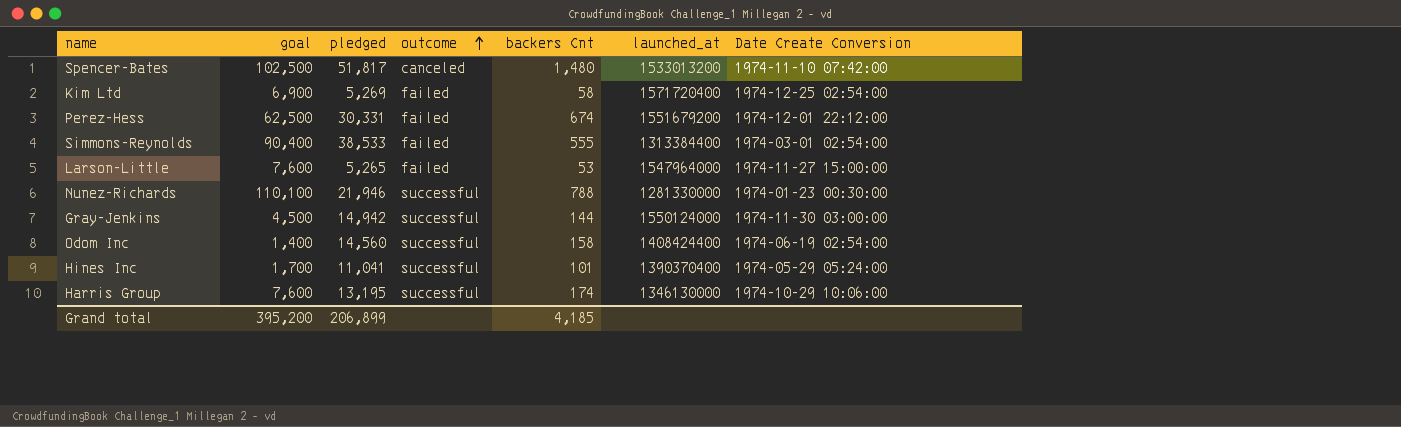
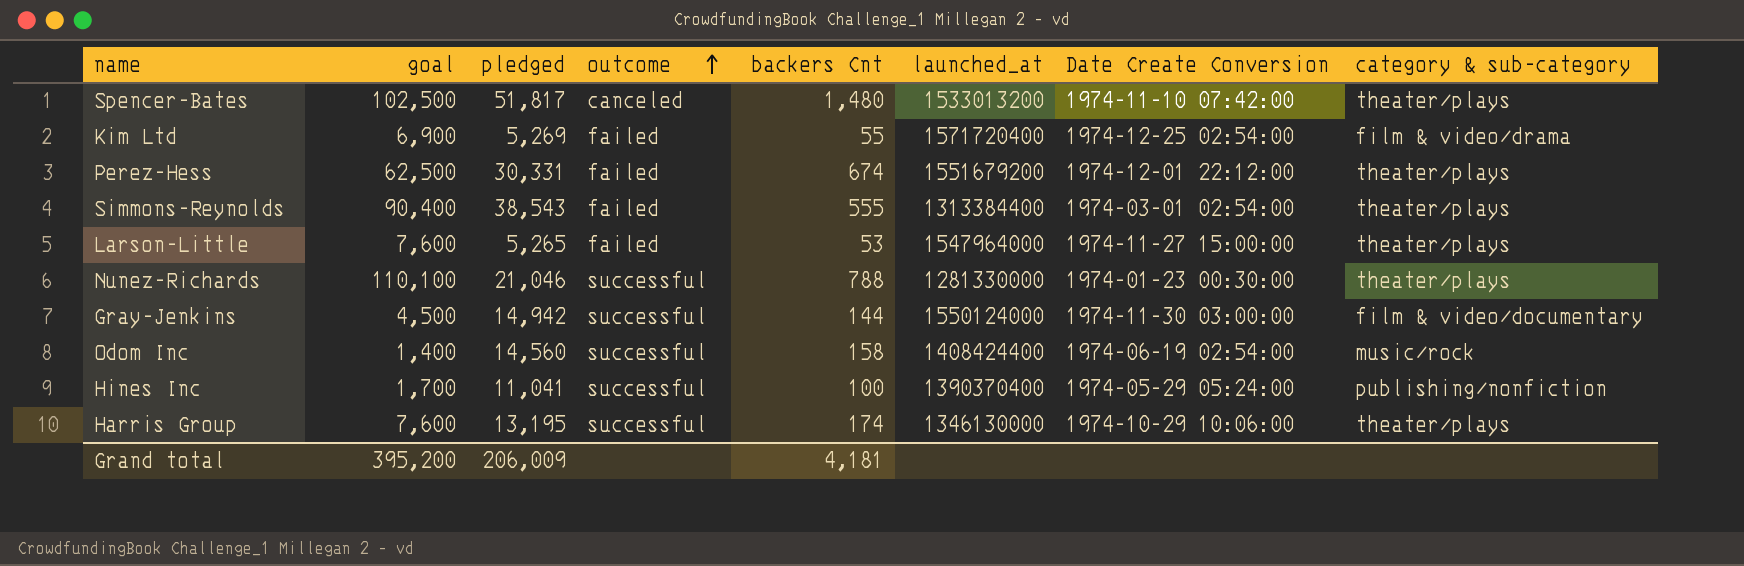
column category & sub-category | position: none -> 8
Kim Ltd | backers Cnt: 58 -> 55
Simmons-Reynolds | pledged: 38,533 -> 38,543
Nunez-Richards | pledged: 21,946 -> 21,046
Hines Inc | backers Cnt: 101 -> 100
Grand total | pledged: 206,899 -> 206,009
Grand total | backers Cnt: 4,185 -> 4,181

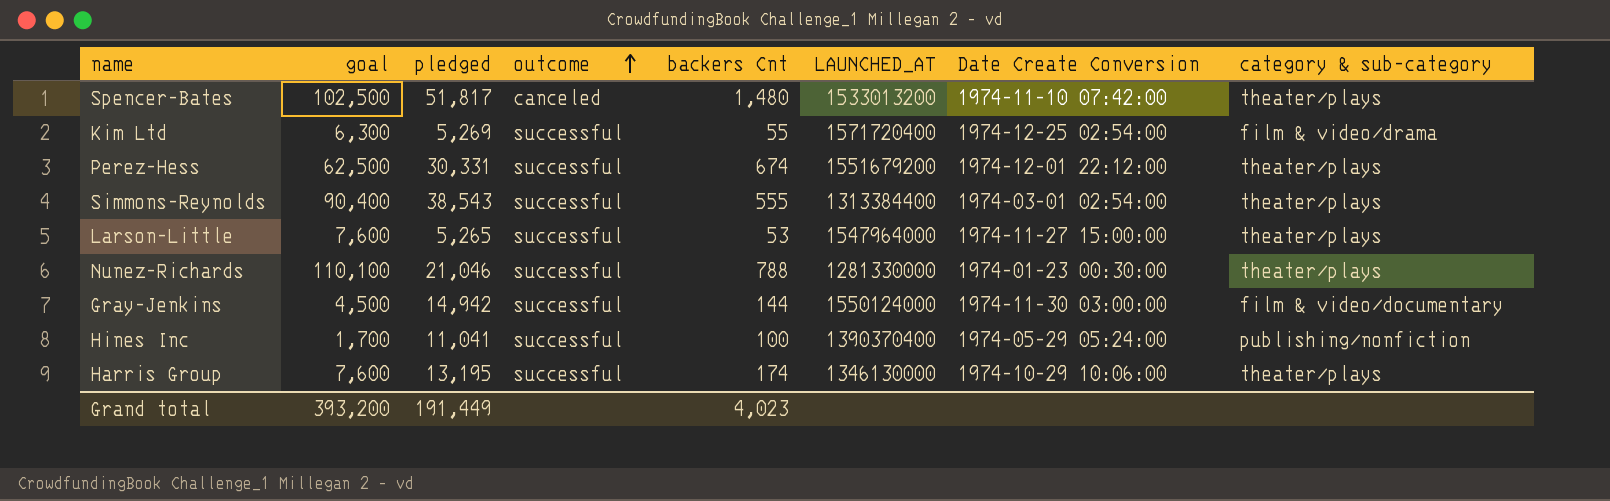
column name: launched_at -> LAUNCHED_AT
row Odom Inc: 1,400 | 14,560 | successful | 158 | 1408424400 | 1974-06-19 02:54:00 | music/rock -> none
Kim Ltd | goal: 6,900 -> 6,300
Kim Ltd | outcome: failed -> successful
Perez-Hess | outcome: failed -> successful
Simmons-Reynolds | outcome: failed -> successful
Larson-Little | outcome: failed -> successful
Grand total | goal: 395,200 -> 393,200
Grand total | pledged: 206,009 -> 191,449
Grand total | backers Cnt: 4,181 -> 4,023

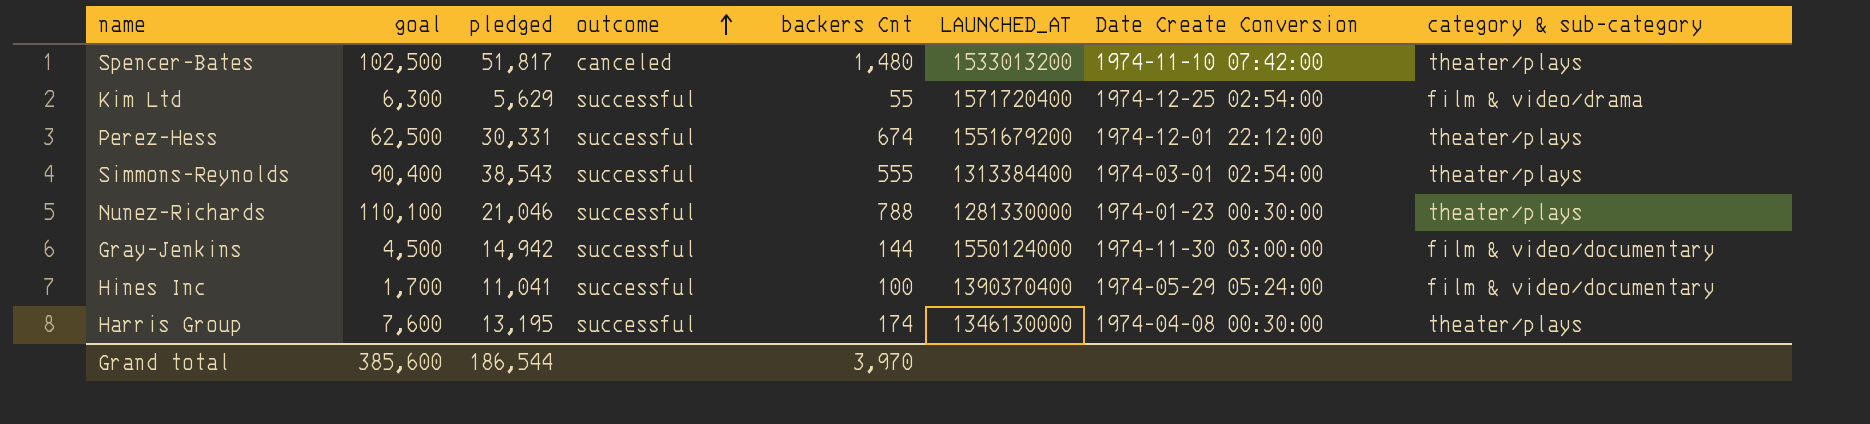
row Larson-Little: 7,600 | 5,265 | successful | 53 | 1547964000 | 1974-11-27 15:00:00 | theater/plays -> none
Kim Ltd | pledged: 5,269 -> 5,629
Hines Inc | category & sub-category: publishing/nonfiction -> film & video/documentary
Harris Group | Date Create Conversion: 1974-10-29 10:06:00 -> 1974-04-08 00:30:00
Grand total | goal: 393,200 -> 385,600
Grand total | pledged: 191,449 -> 186,544
Grand total | backers Cnt: 4,023 -> 3,970

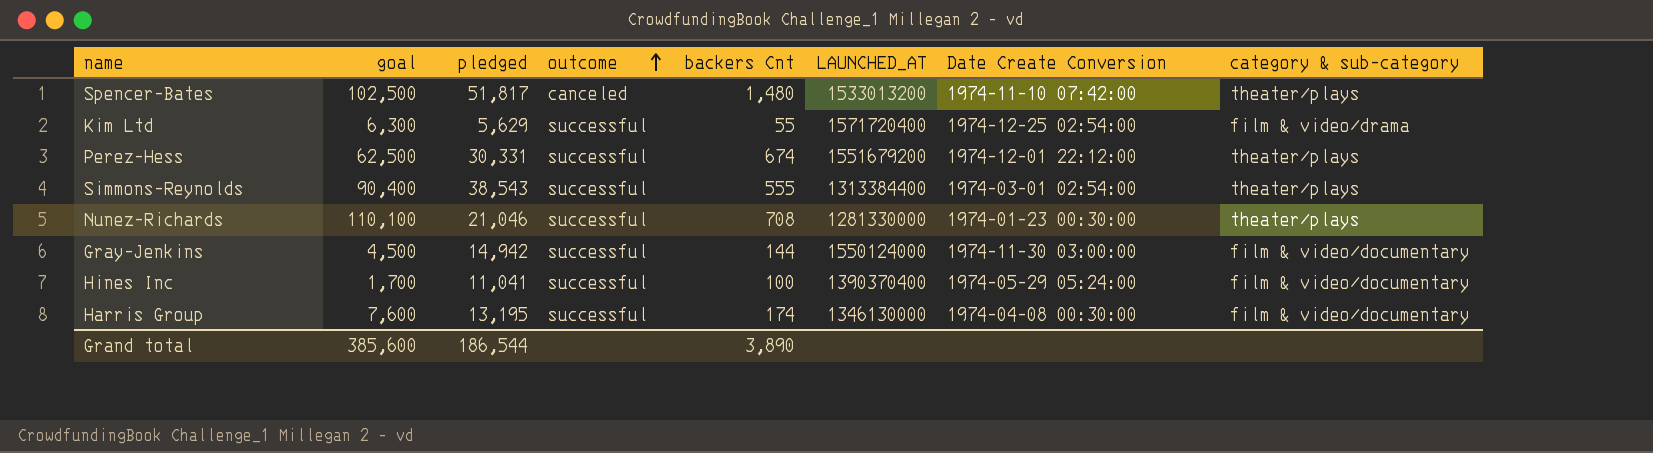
Nunez-Richards | backers Cnt: 788 -> 708
Harris Group | category & sub-category: theater/plays -> film & video/documentary
Grand total | backers Cnt: 3,970 -> 3,890

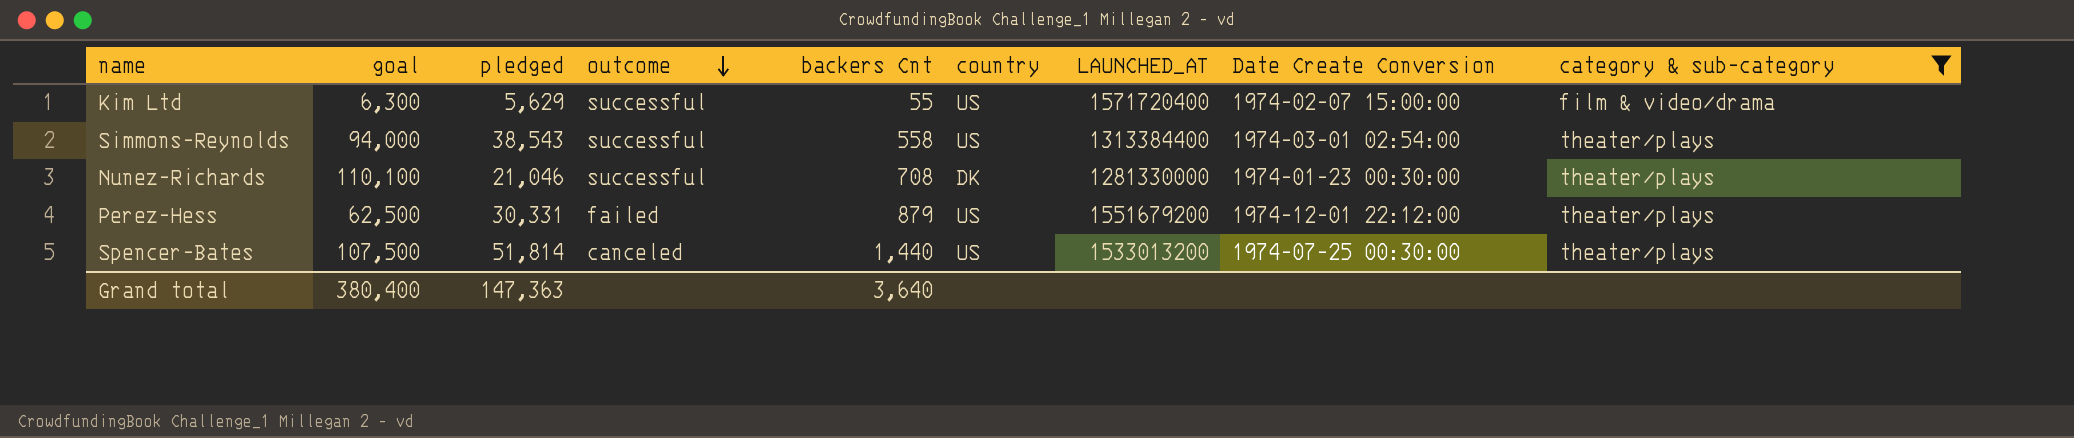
filter: none -> category & sub-category != film & video/documentary
row order: outcome ascending -> outcome descending
column country | position: none -> 6
Kim Ltd | Date Create Conversion: 1974-12-25 02:54:00 -> 1974-02-07 15:00:00
Simmons-Reynolds | goal: 90,400 -> 94,000
Simmons-Reynolds | backers Cnt: 555 -> 558
Perez-Hess | outcome: successful -> failed
Perez-Hess | backers Cnt: 674 -> 879
Spencer-Bates | goal: 102,500 -> 107,500
Spencer-Bates | pledged: 51,817 -> 51,814
Spencer-Bates | backers Cnt: 1,480 -> 1,440
Spencer-Bates | Date Create Conversion: 1974-11-10 07:42:00 -> 1974-07-25 00:30:00
Grand total | goal: 385,600 -> 380,400
Grand total | pledged: 186,544 -> 147,363
Grand total | backers Cnt: 3,890 -> 3,640

